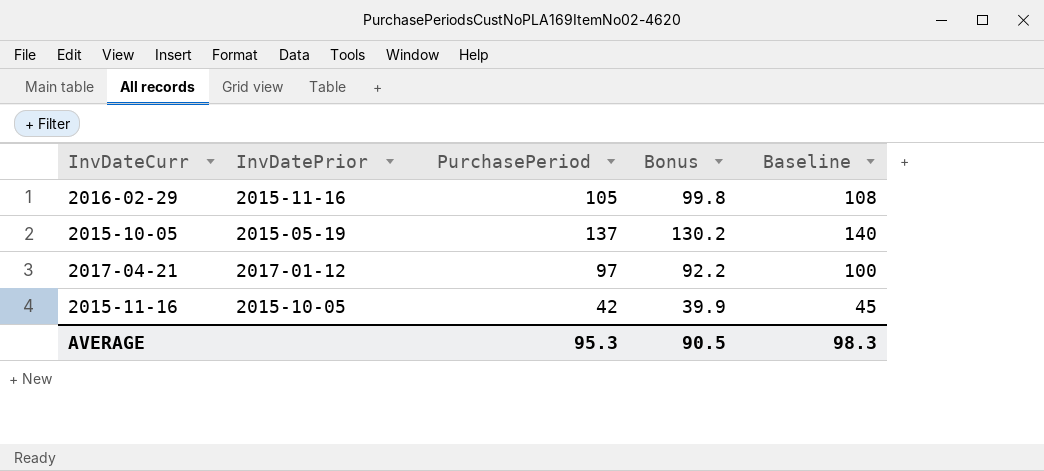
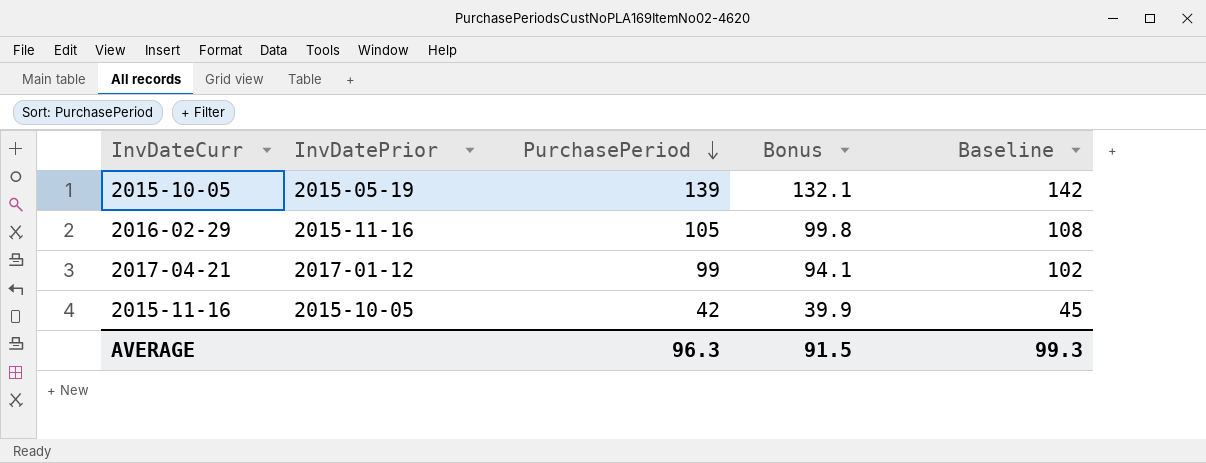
row order: none -> PurchasePeriod descending
2015-10-05 | PurchasePeriod: 137 -> 139
2015-10-05 | Bonus: 130.2 -> 132.1
2015-10-05 | Baseline: 140 -> 142
2017-04-21 | PurchasePeriod: 97 -> 99
2017-04-21 | Bonus: 92.2 -> 94.1
2017-04-21 | Baseline: 100 -> 102
AVERAGE | PurchasePeriod: 95.3 -> 96.3
AVERAGE | Bonus: 90.5 -> 91.5
AVERAGE | Baseline: 98.3 -> 99.3

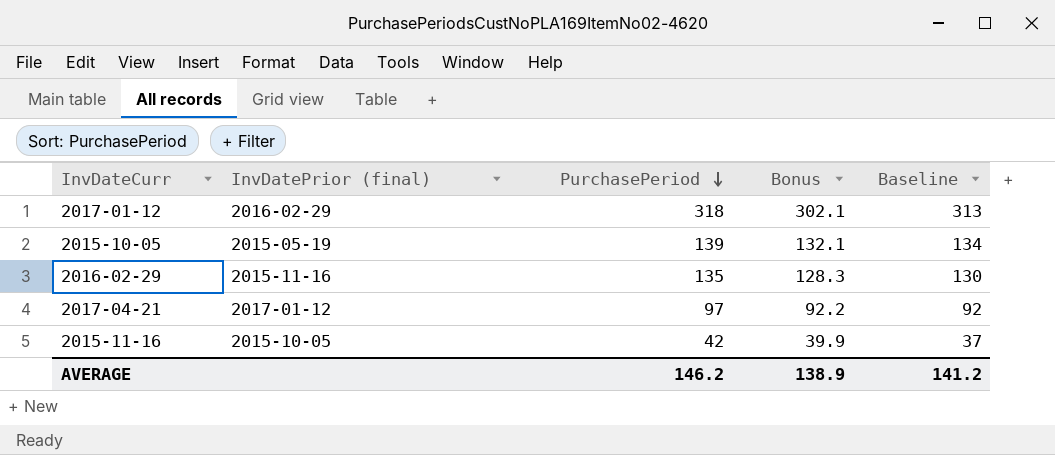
column name: InvDatePrior -> InvDatePrior (final)
column Baseline | formula: [PurchasePeriod] + 3 -> [PurchasePeriod] - 5
row 2017-01-12: none -> 2016-02-29 | 318 | 302.1 | 313
2016-02-29 | PurchasePeriod: 105 -> 135
2016-02-29 | Bonus: 99.8 -> 128.3
2017-04-21 | PurchasePeriod: 99 -> 97
2017-04-21 | Bonus: 94.1 -> 92.2
AVERAGE | PurchasePeriod: 96.3 -> 146.2
AVERAGE | Bonus: 91.5 -> 138.9
AVERAGE | Baseline: 99.3 -> 141.2

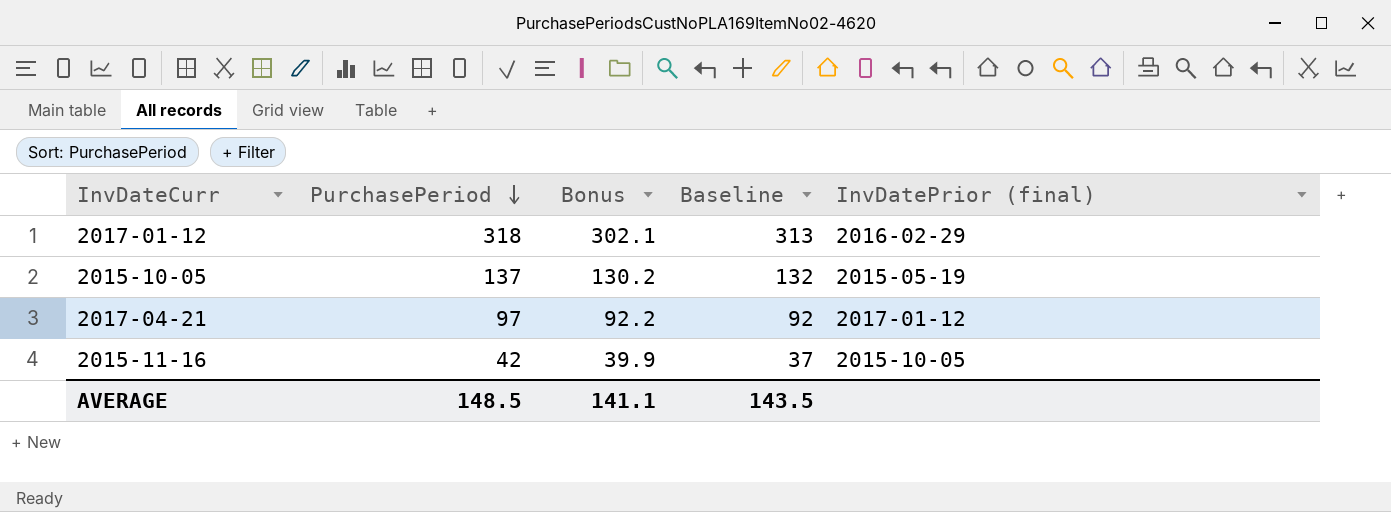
column InvDatePrior (final) | position: 2 -> 5
row 2016-02-29: 2015-11-16 | 135 | 128.3 | 130 -> none
2015-10-05 | PurchasePeriod: 139 -> 137
2015-10-05 | Bonus: 132.1 -> 130.2
2015-10-05 | Baseline: 134 -> 132
AVERAGE | PurchasePeriod: 146.2 -> 148.5
AVERAGE | Bonus: 138.9 -> 141.1
AVERAGE | Baseline: 141.2 -> 143.5

